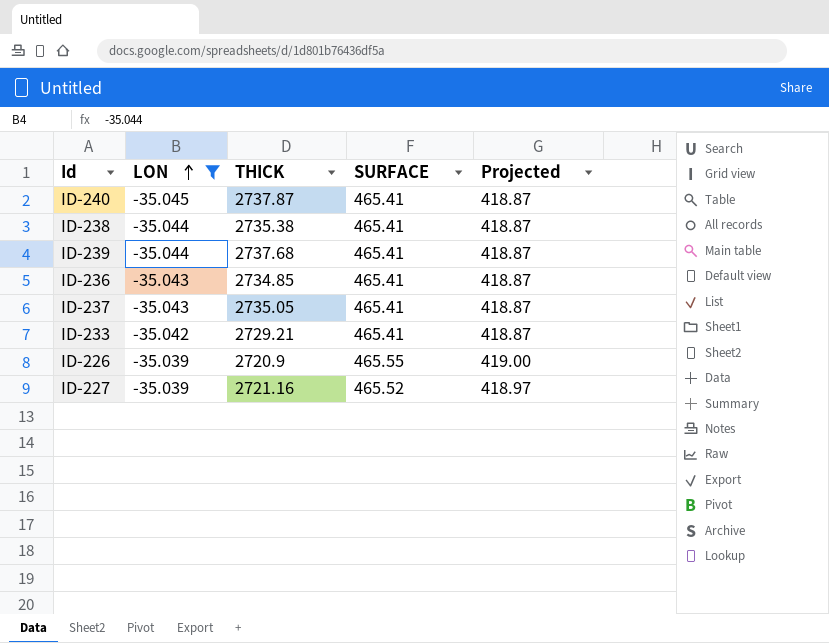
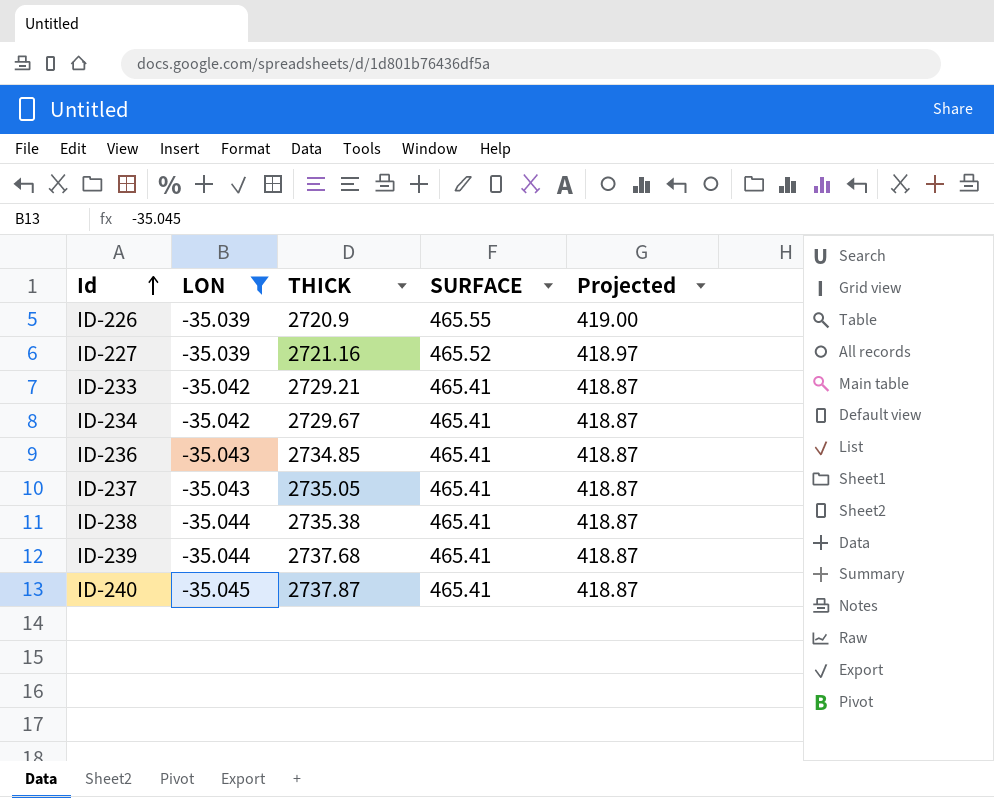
row order: LON ascending -> Id ascending
row ID-234: none -> -35.042 | 2729.67 | 465.41 | 418.87

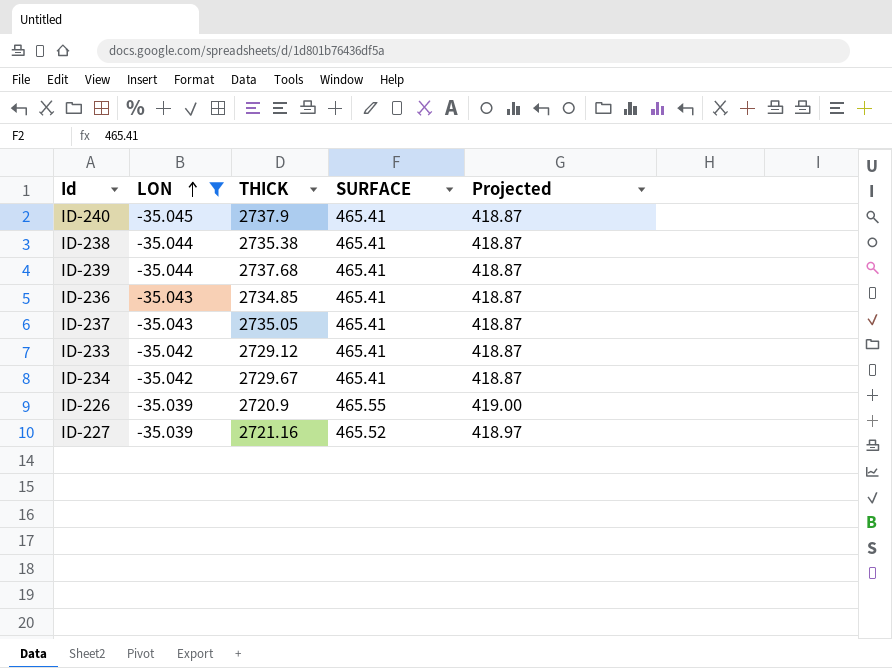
row order: Id ascending -> LON ascending
ID-240 | THICK: 2737.87 -> 2737.9
ID-233 | THICK: 2729.21 -> 2729.12

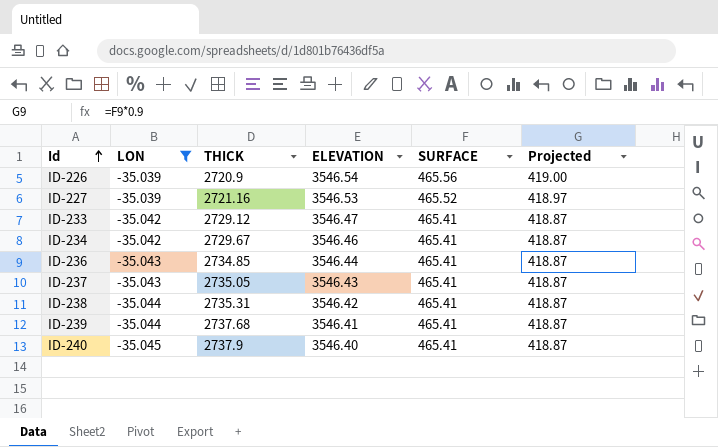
row order: LON ascending -> Id ascending
column ELEVATION | position: none -> 4
ID-226 | SURFACE: 465.55 -> 465.56
ID-238 | THICK: 2735.38 -> 2735.31

